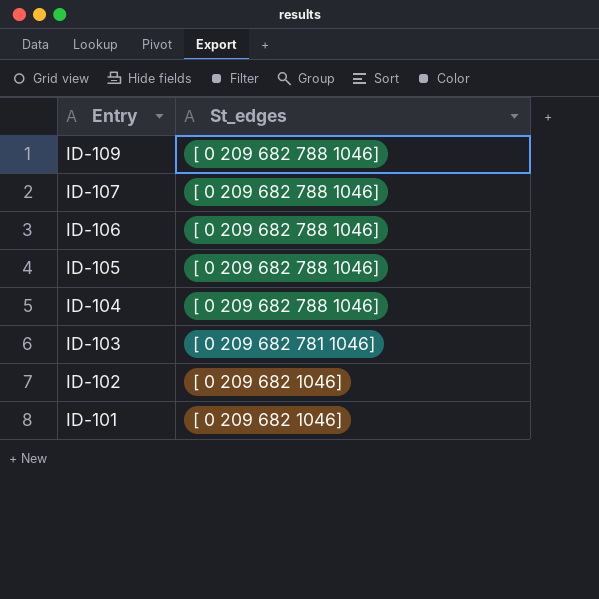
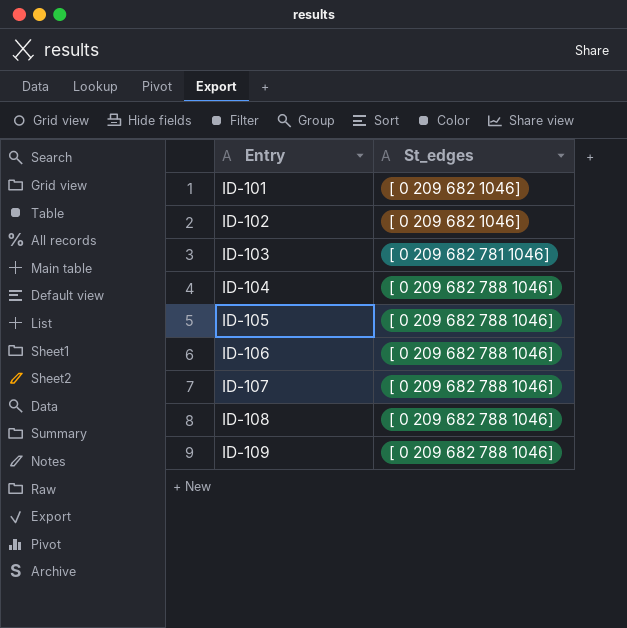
row order: Entry descending -> Entry ascending
row ID-108: none -> [ 0 209 682 788 1046]

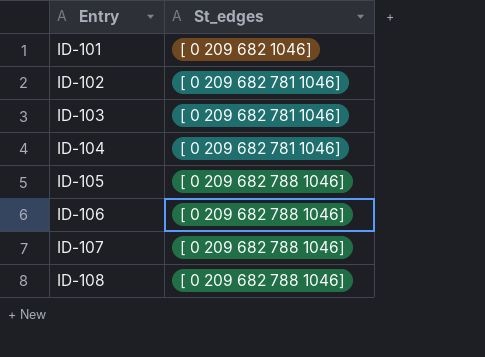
row ID-109: [ 0 209 682 788 1046] -> none
ID-102 | St_edges: [ 0 209 682 1046] -> [ 0 209 682 781 1046]
ID-104 | St_edges: [ 0 209 682 788 1046] -> [ 0 209 682 781 1046]

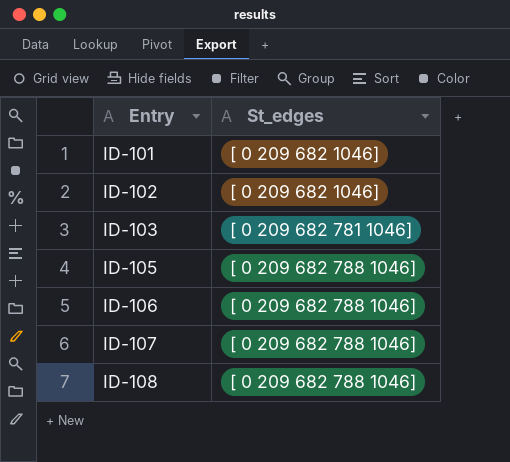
row ID-104: [ 0 209 682 781 1046] -> none
ID-102 | St_edges: [ 0 209 682 781 1046] -> [ 0 209 682 1046]

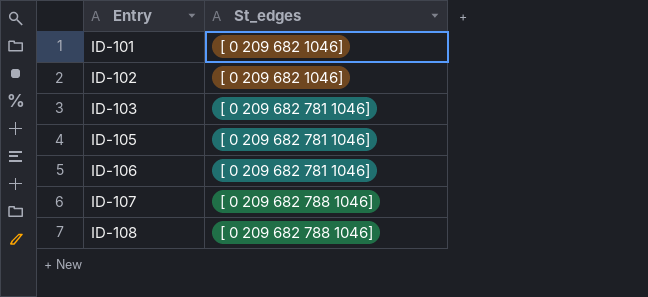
ID-105 | St_edges: [ 0 209 682 788 1046] -> [ 0 209 682 781 1046]
ID-106 | St_edges: [ 0 209 682 788 1046] -> [ 0 209 682 781 1046]

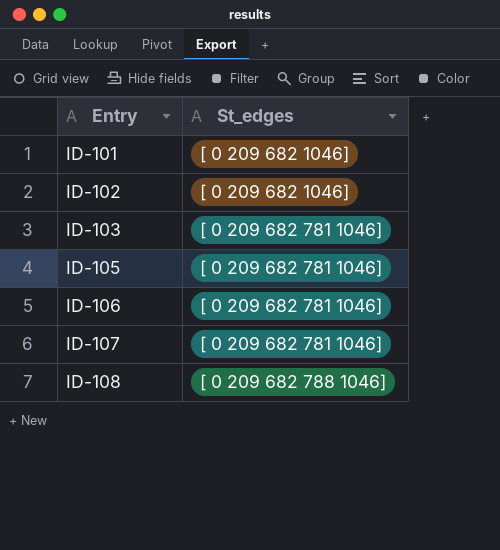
ID-107 | St_edges: [ 0 209 682 788 1046] -> [ 0 209 682 781 1046]

